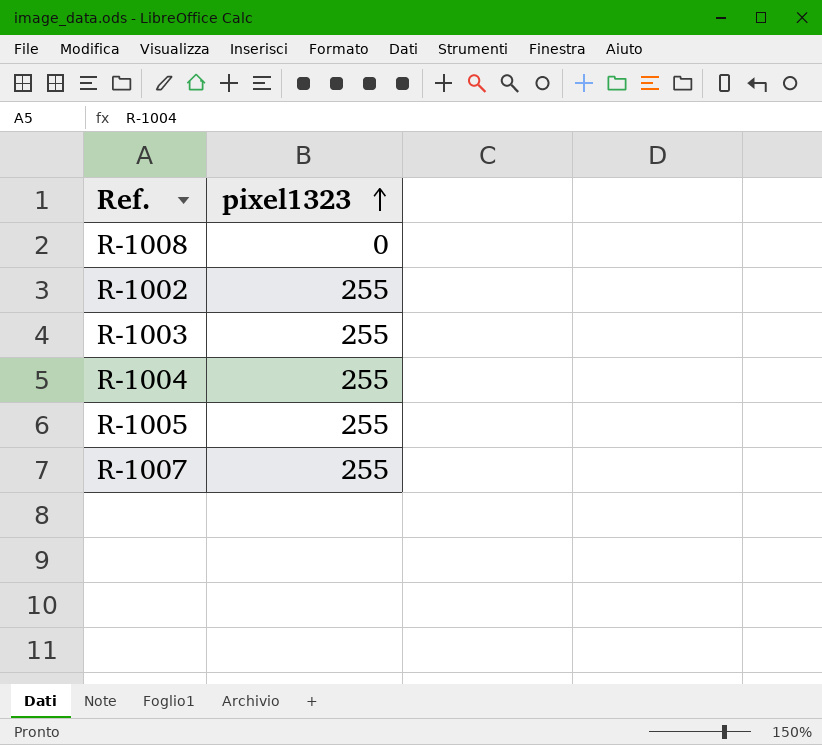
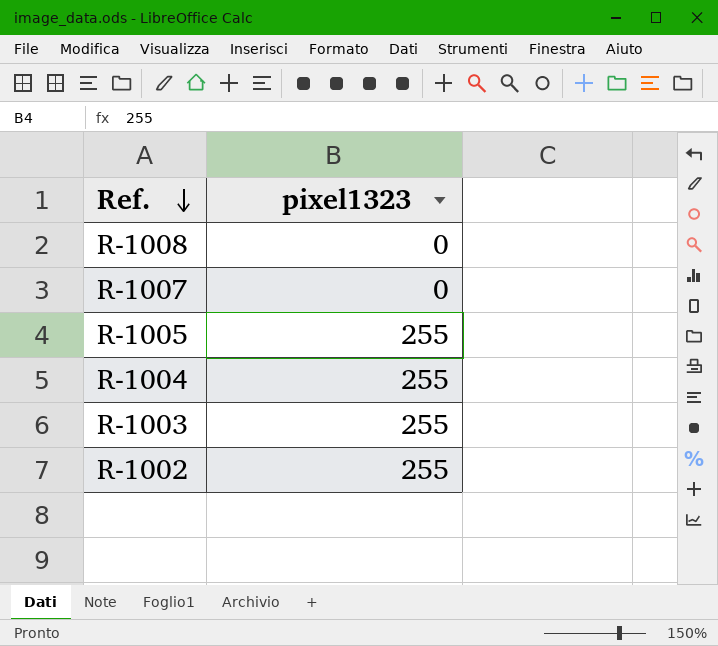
row order: pixel1323 ascending -> Ref. descending
R-1007 | pixel1323: 255 -> 0

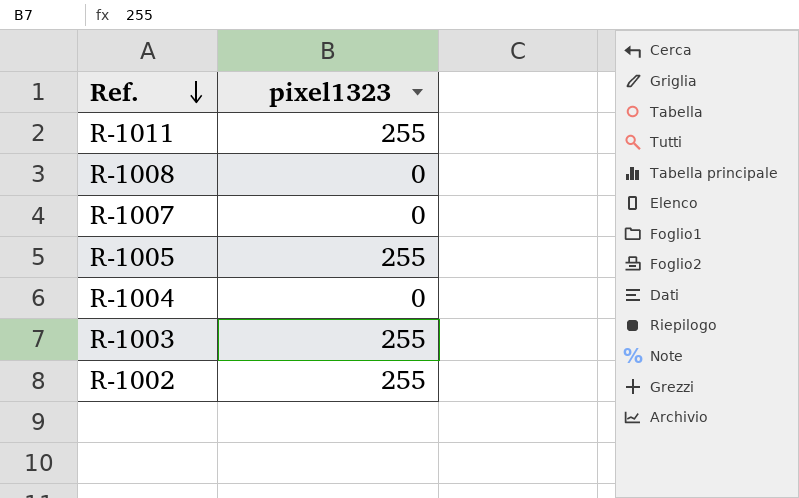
row R-1011: none -> 255
R-1004 | pixel1323: 255 -> 0

